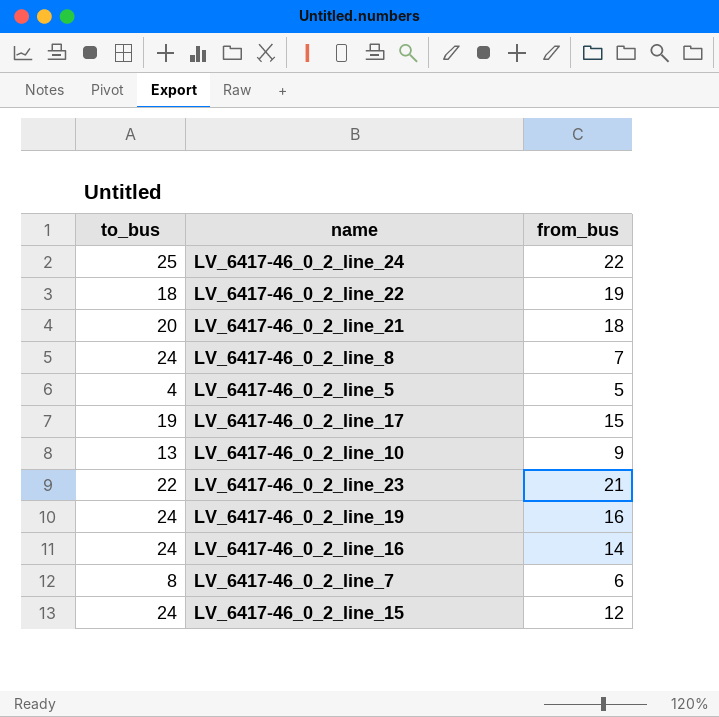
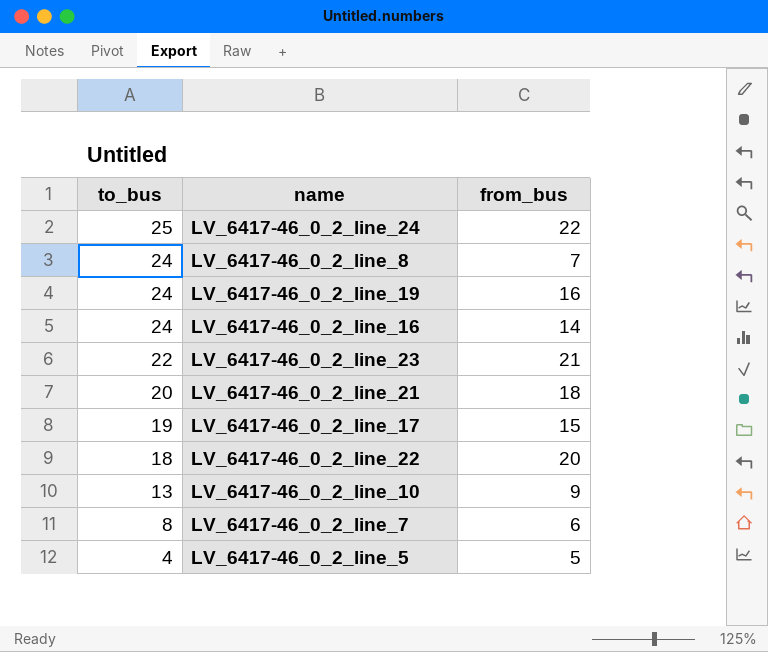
row order: none -> to_bus descending
row LV_6417-46_0_2_line_15: 24 | 12 -> none
LV_6417-46_0_2_line_22 | from_bus: 19 -> 20

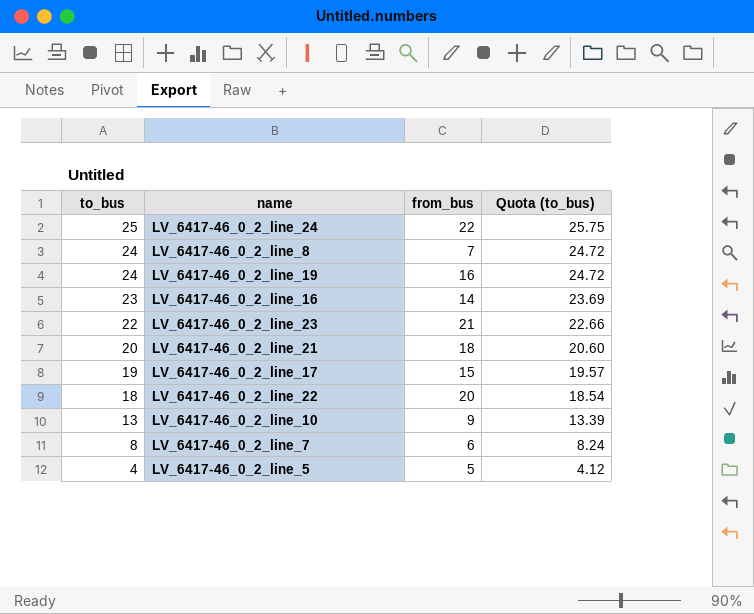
column Quota (to_bus) | formula: none -> [to_bus] * 1.03
LV_6417-46_0_2_line_16 | to_bus: 24 -> 23

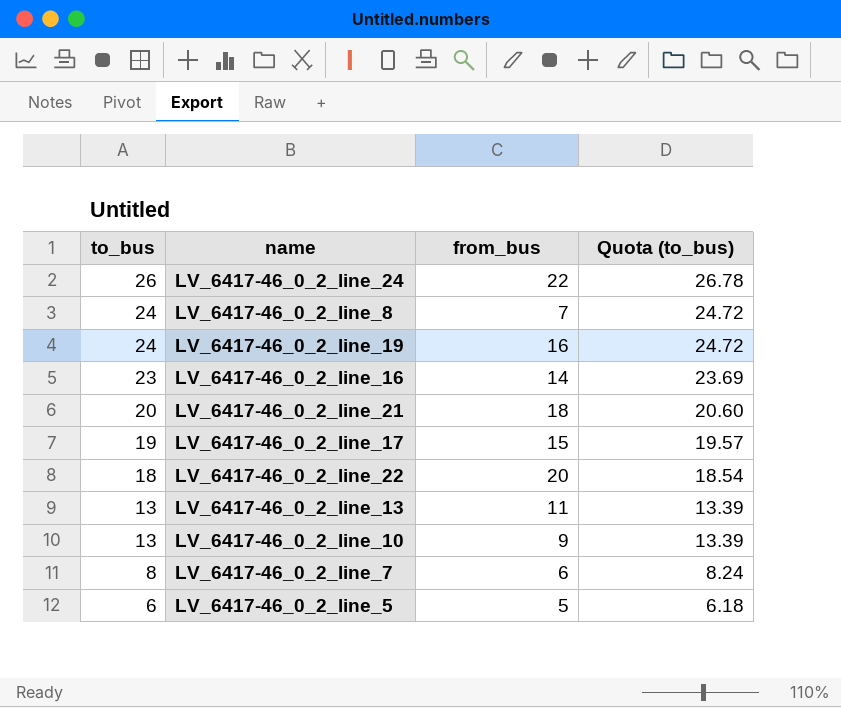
row LV_6417-46_0_2_line_23: 22 | 21 | 22.66 -> none
LV_6417-46_0_2_line_24 | to_bus: 25 -> 26
LV_6417-46_0_2_line_24 | Quota (to_bus): 25.75 -> 26.78
row LV_6417-46_0_2_line_13: none -> 13 | 11 | 13.39
LV_6417-46_0_2_line_5 | to_bus: 4 -> 6
LV_6417-46_0_2_line_5 | Quota (to_bus): 4.12 -> 6.18

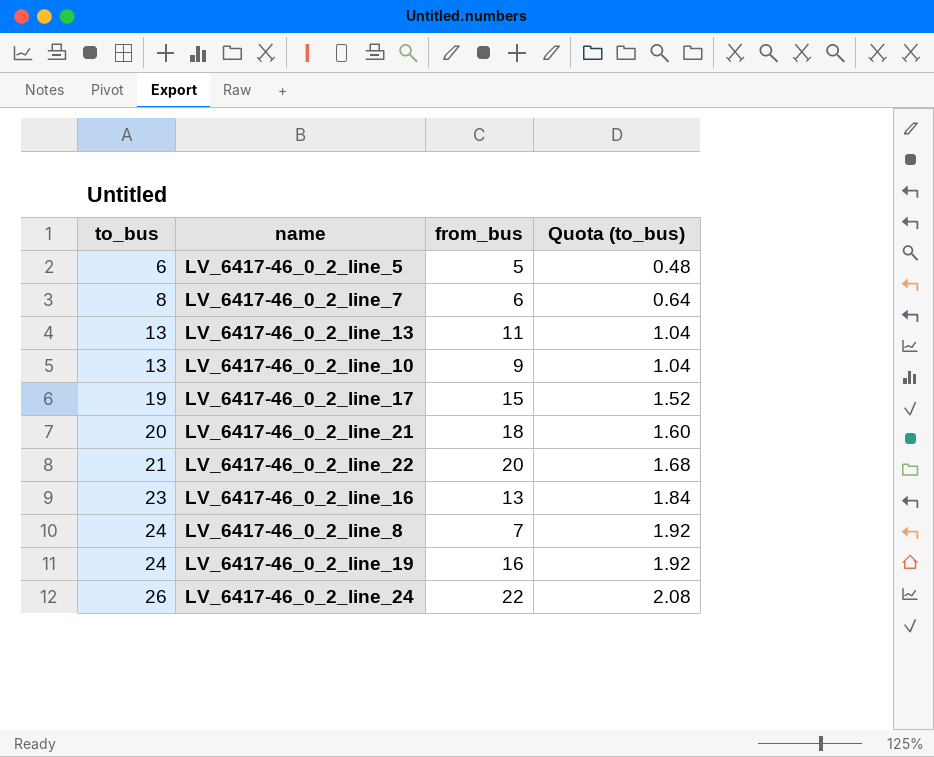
row order: to_bus descending -> to_bus ascending
column Quota (to_bus) | formula: [to_bus] * 1.03 -> [to_bus] * 0.08
LV_6417-46_0_2_line_22 | to_bus: 18 -> 21
LV_6417-46_0_2_line_16 | from_bus: 14 -> 13

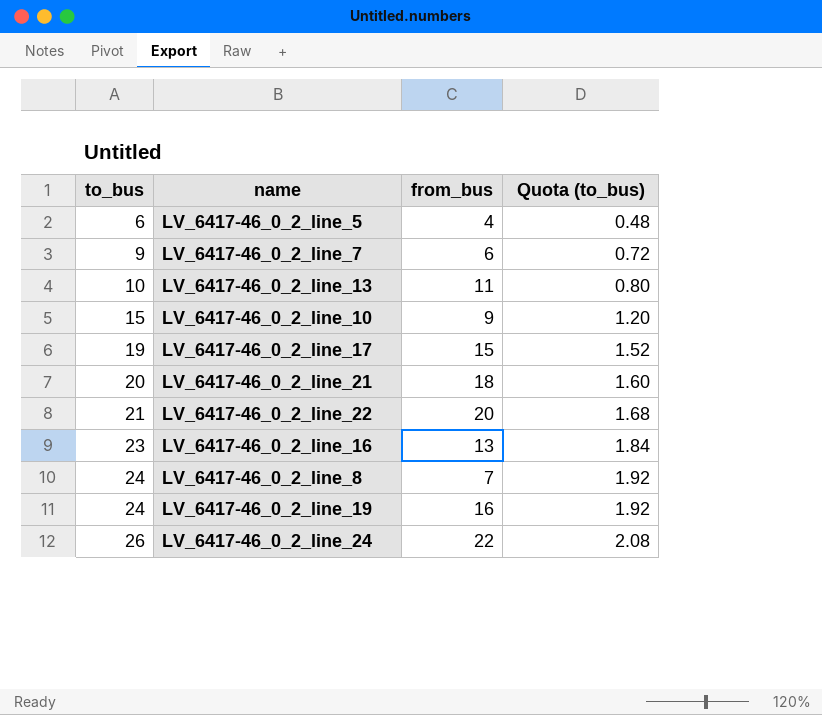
LV_6417-46_0_2_line_5 | from_bus: 5 -> 4
LV_6417-46_0_2_line_7 | to_bus: 8 -> 9
LV_6417-46_0_2_line_7 | Quota (to_bus): 0.64 -> 0.72
LV_6417-46_0_2_line_13 | to_bus: 13 -> 10
LV_6417-46_0_2_line_13 | Quota (to_bus): 1.04 -> 0.80
LV_6417-46_0_2_line_10 | to_bus: 13 -> 15
LV_6417-46_0_2_line_10 | Quota (to_bus): 1.04 -> 1.20

